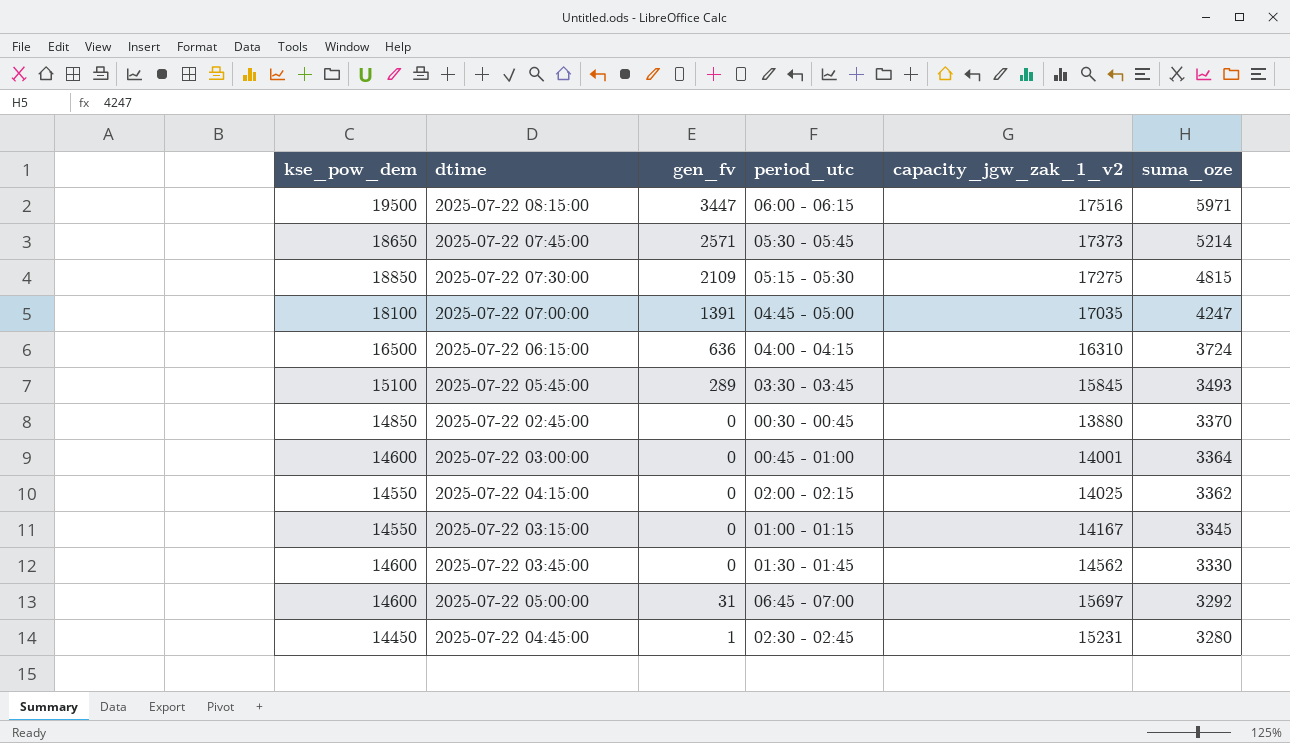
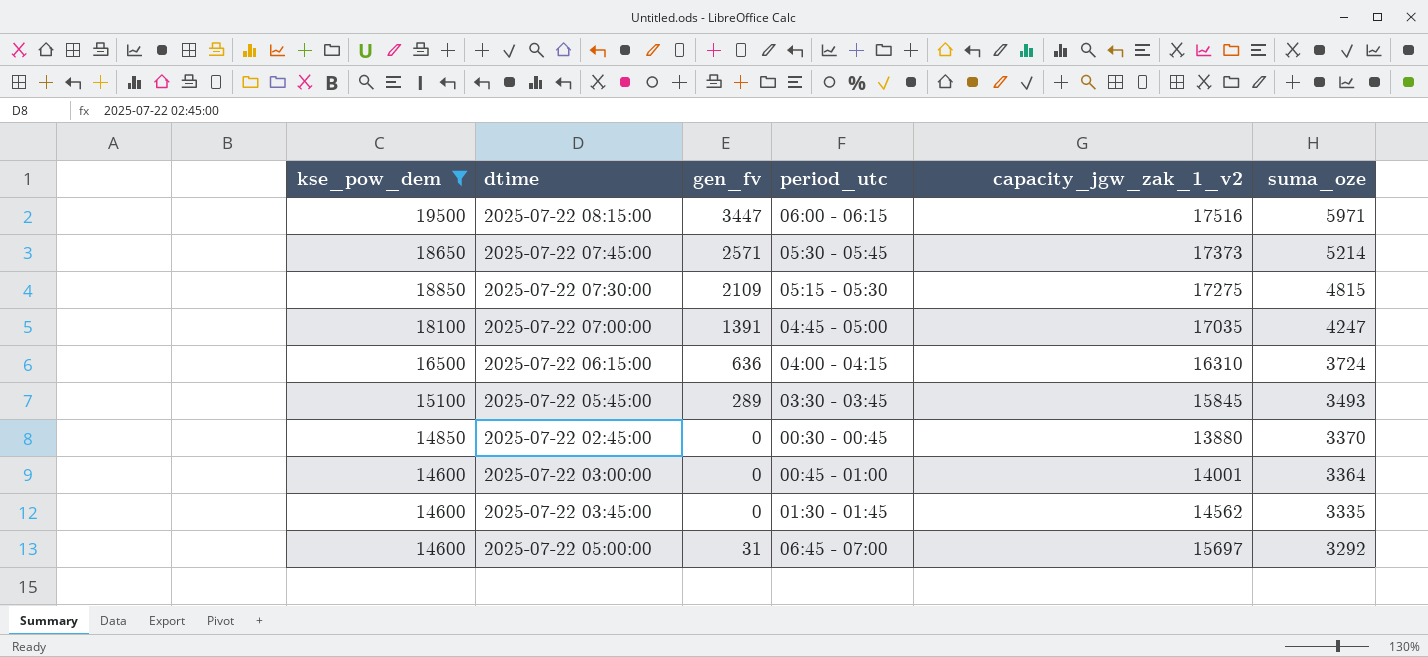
filter: none -> kse_pow_dem >= 14600
2025-07-22 03:45:00 | suma_oze: 3330 -> 3335

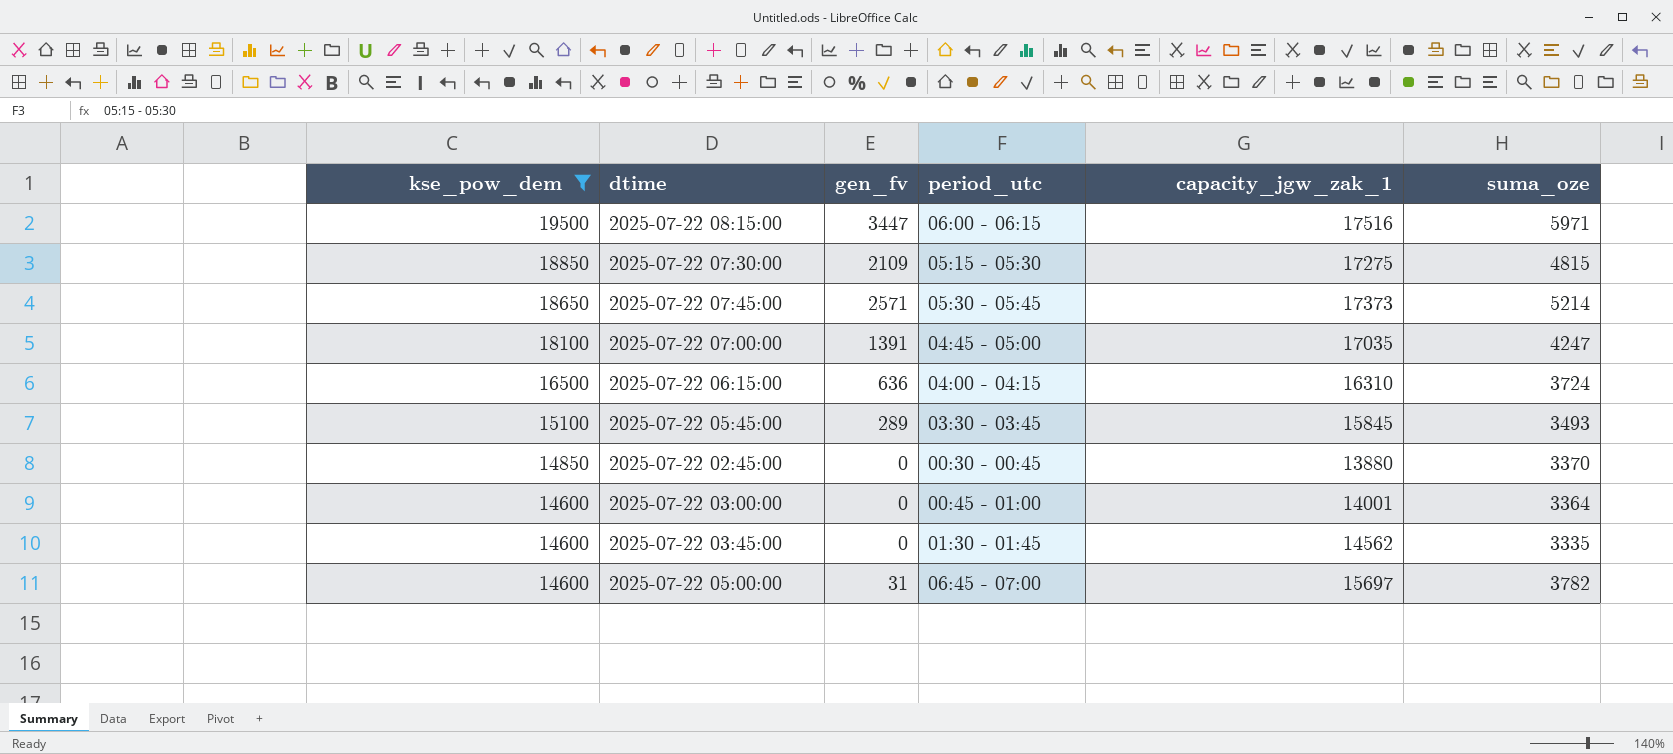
row order: suma_oze descending -> kse_pow_dem descending
column name: capacity_jgw_zak_1_v2 -> capacity_jgw_zak_1
2025-07-22 05:00:00 | suma_oze: 3292 -> 3782

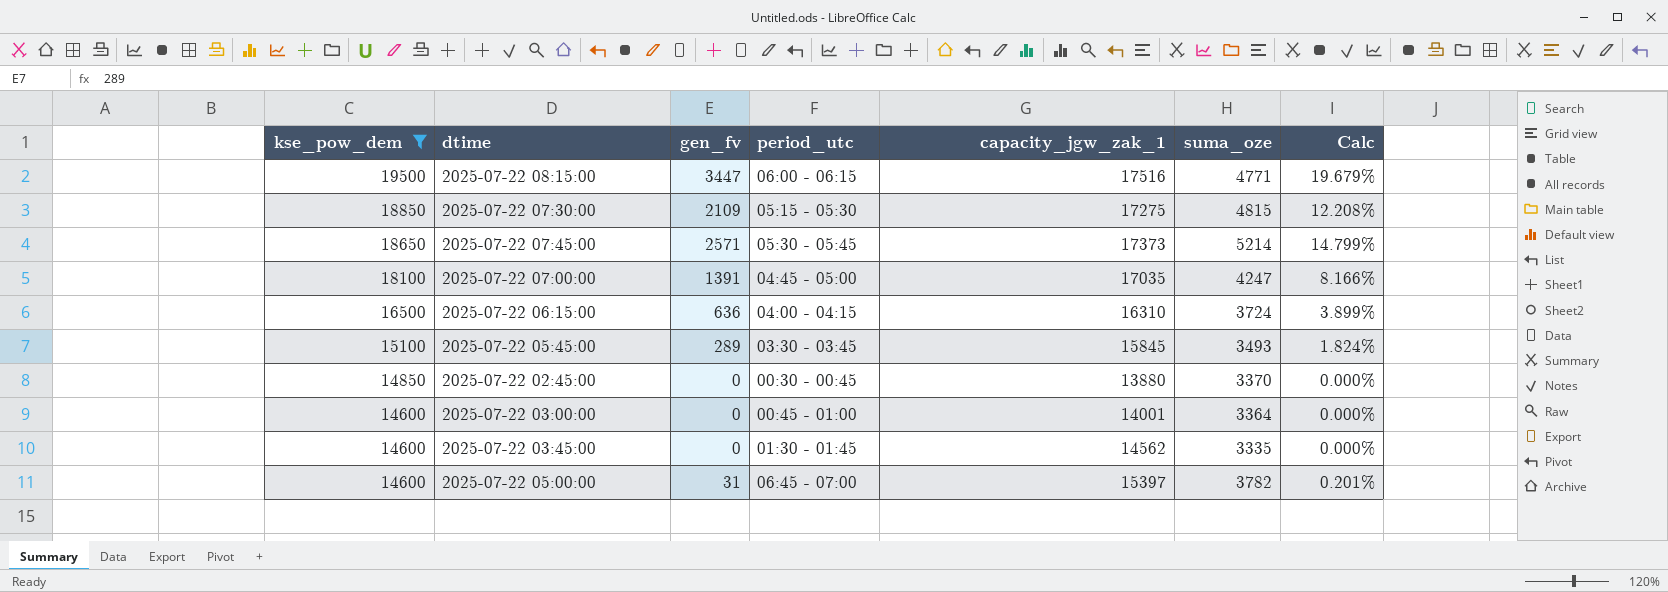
column Calc | formula: none -> [gen_fv] / [capacity_jgw_zak_1]
2025-07-22 08:15:00 | suma_oze: 5971 -> 4771
2025-07-22 05:00:00 | capacity_jgw_zak_1: 15697 -> 15397

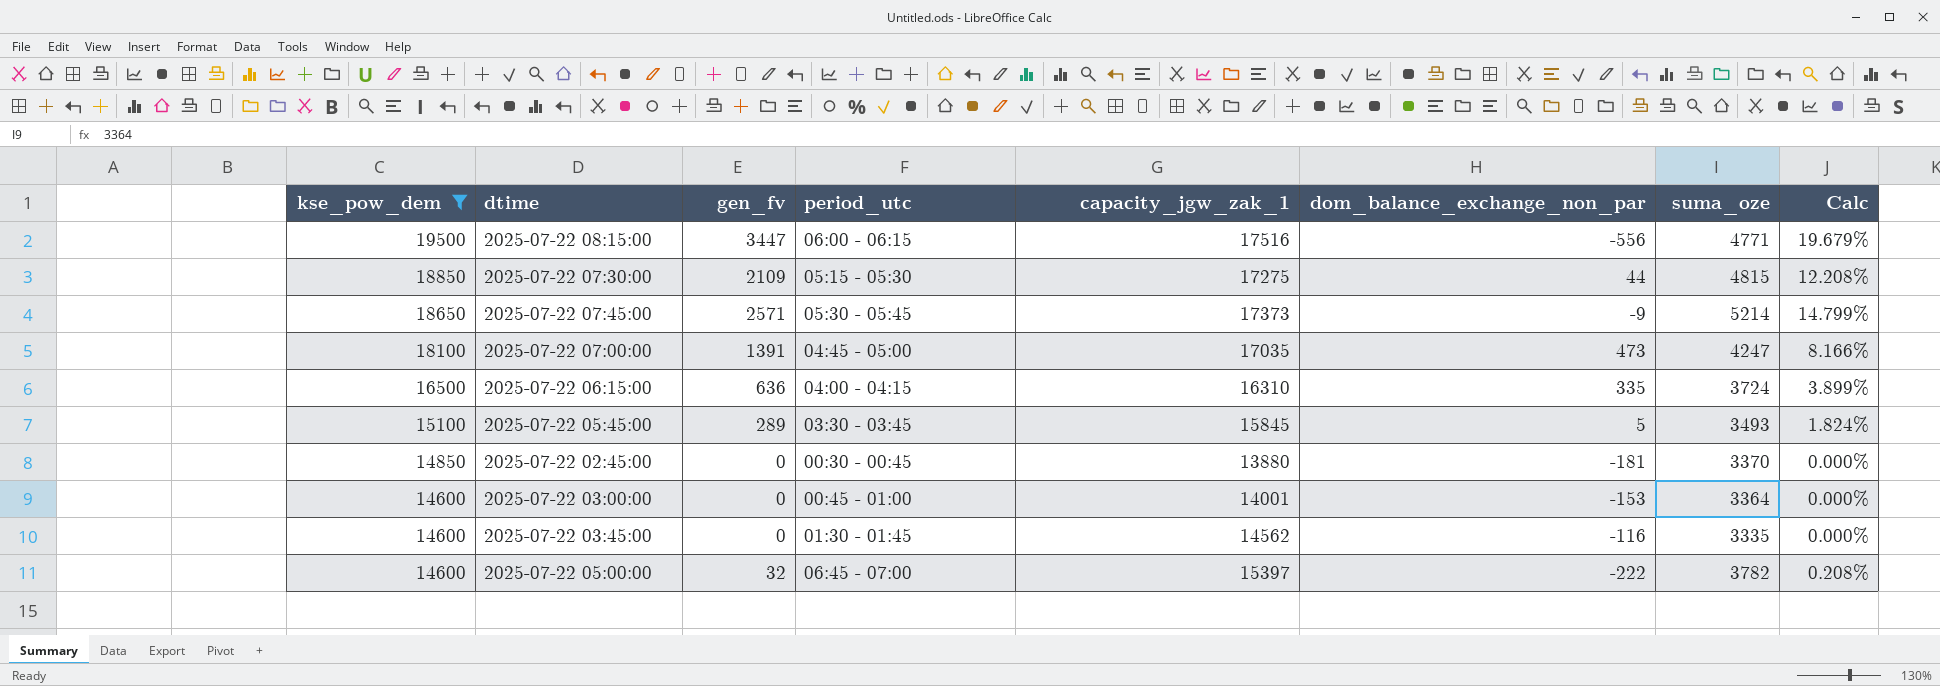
column dom_balance_exchange_non_par | position: none -> 6
2025-07-22 05:00:00 | gen_fv: 31 -> 32
2025-07-22 05:00:00 | Calc: 0.201% -> 0.208%

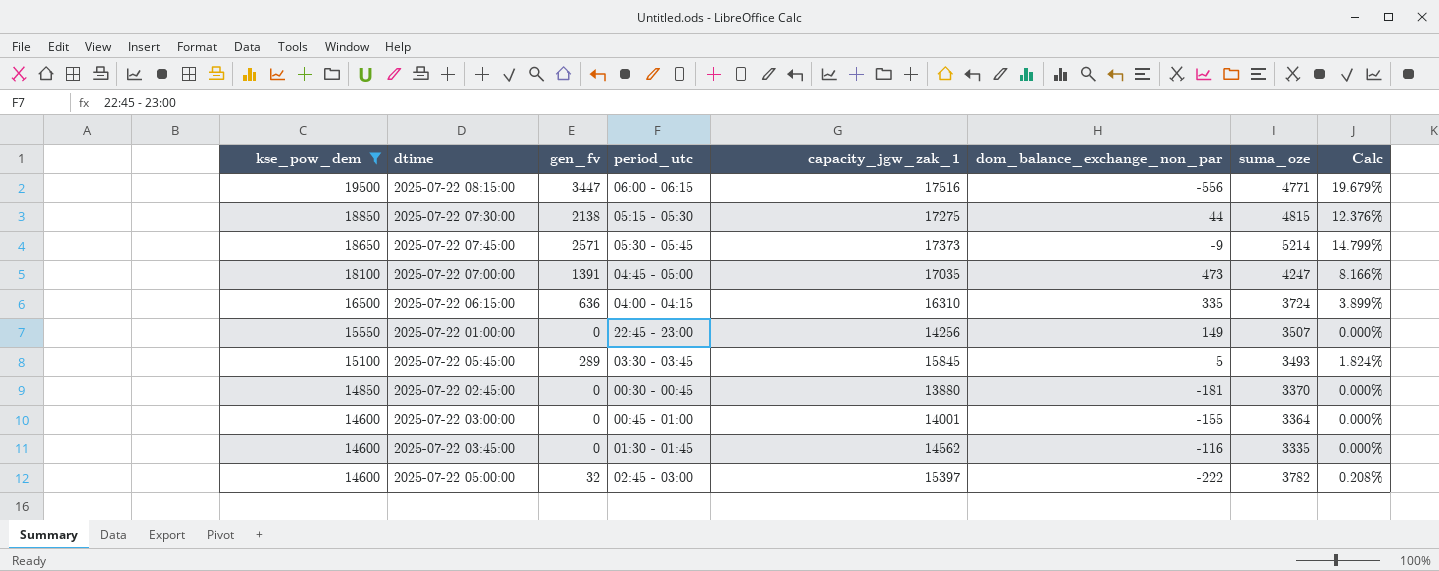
2025-07-22 07:30:00 | gen_fv: 2109 -> 2138
2025-07-22 07:30:00 | Calc: 12.208% -> 12.376%
row 2025-07-22 01:00:00: none -> 15550 | 0 | 22:45 - 23:00 | 14256 | 149 | 3507 | 0.000%
2025-07-22 03:00:00 | dom_balance_exchange_non_par: -153 -> -155
2025-07-22 05:00:00 | period_utc: 06:45 - 07:00 -> 02:45 - 03:00

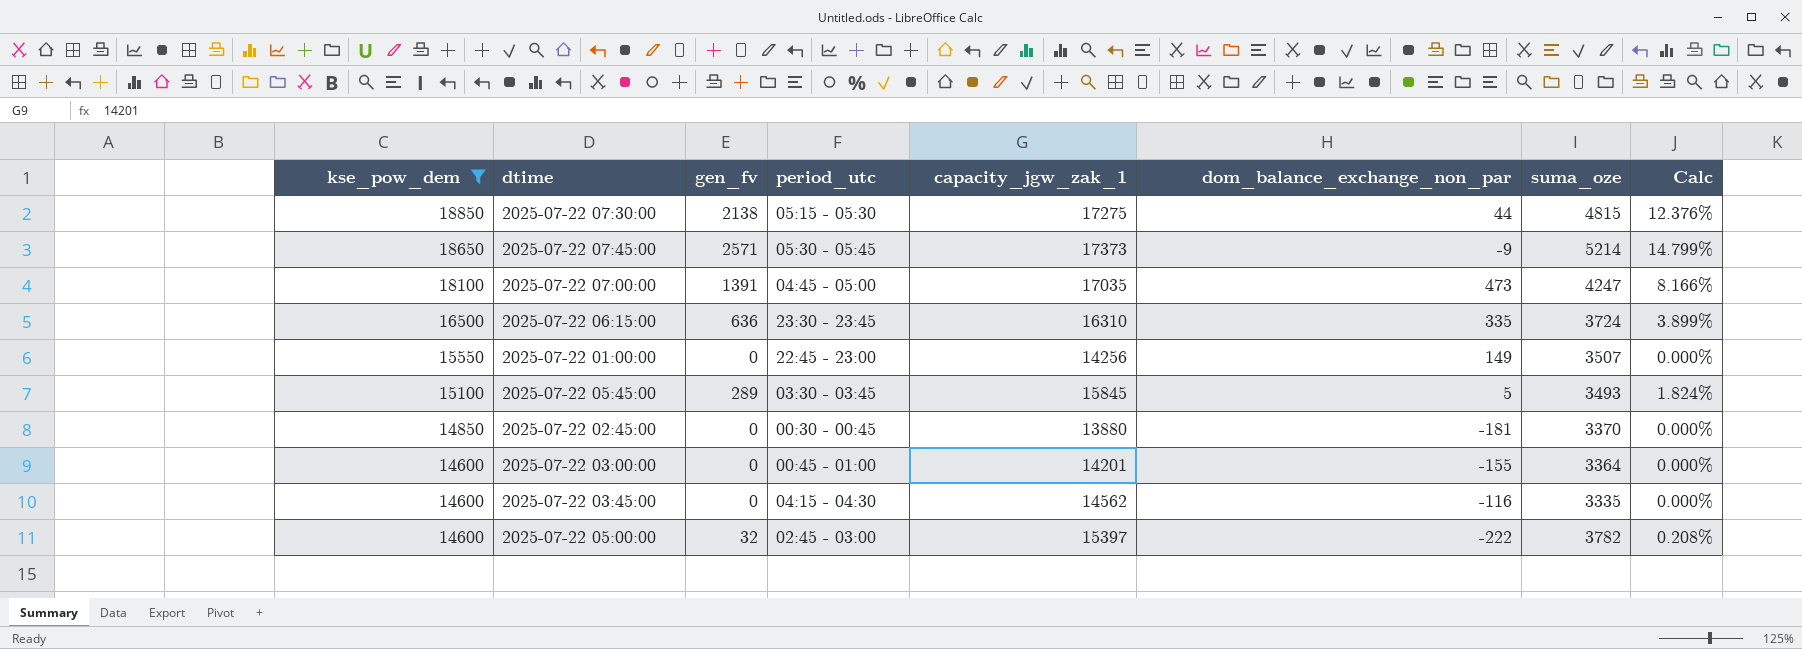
row 2025-07-22 08:15:00: 19500 | 3447 | 06:00 - 06:15 | 17516 | -556 | 4771 | 19.679% -> none
2025-07-22 06:15:00 | period_utc: 04:00 - 04:15 -> 23:30 - 23:45
2025-07-22 03:00:00 | capacity_jgw_zak_1: 14001 -> 14201
2025-07-22 03:45:00 | period_utc: 01:30 - 01:45 -> 04:15 - 04:30

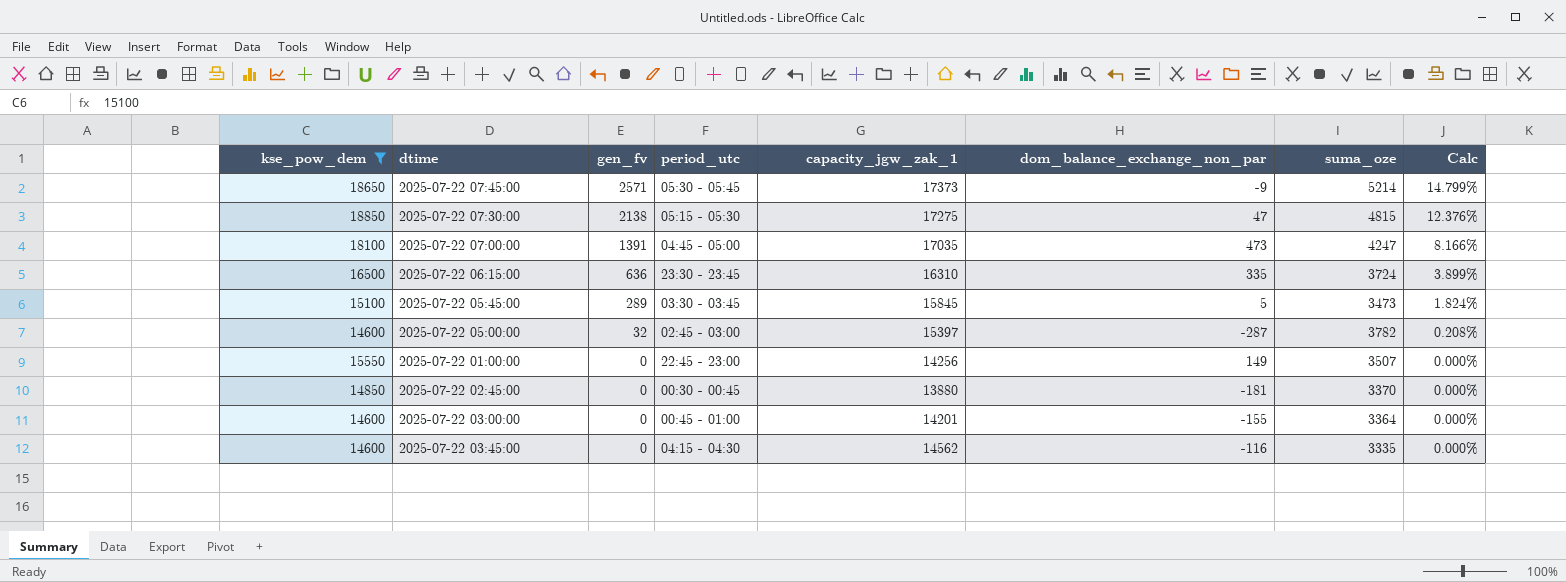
row order: kse_pow_dem descending -> gen_fv descending
2025-07-22 07:30:00 | dom_balance_exchange_non_par: 44 -> 47
2025-07-22 05:45:00 | suma_oze: 3493 -> 3473
2025-07-22 05:00:00 | dom_balance_exchange_non_par: -222 -> -287

